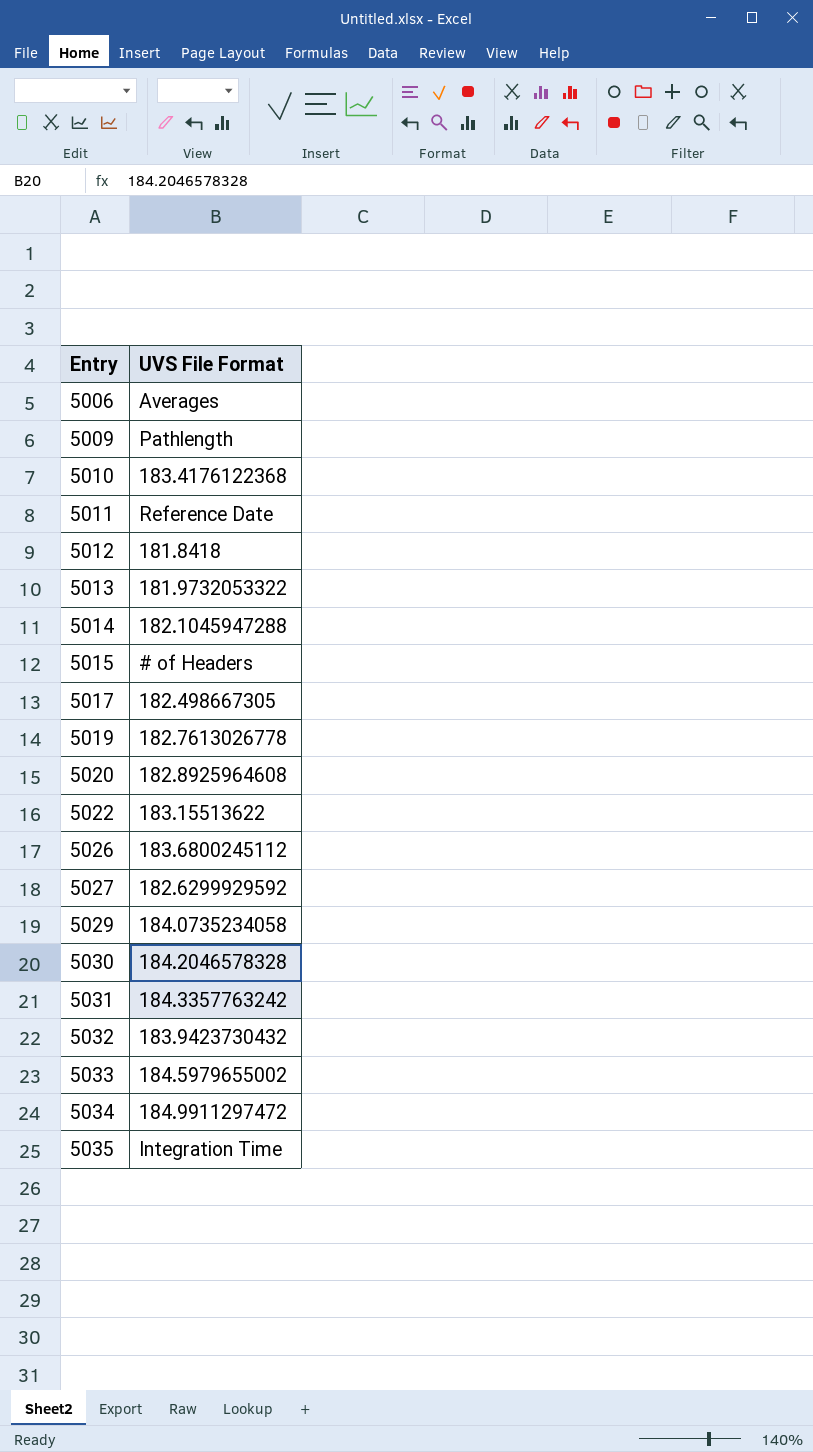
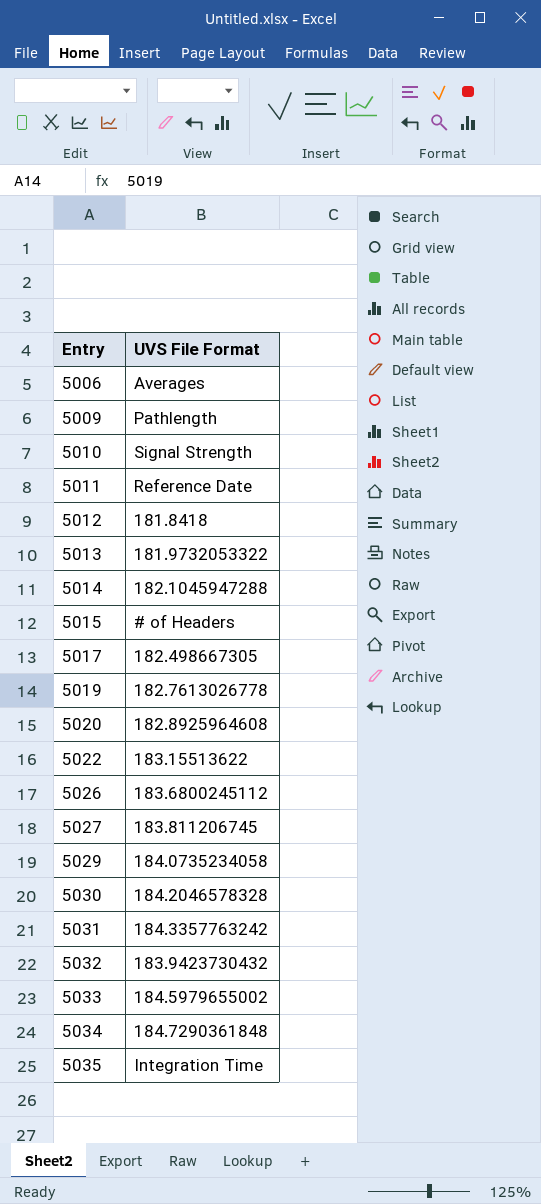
5010 | UVS File Format: 183.4176122368 -> Signal Strength
5027 | UVS File Format: 182.6299929592 -> 183.811206745
5034 | UVS File Format: 184.9911297472 -> 184.7290361848

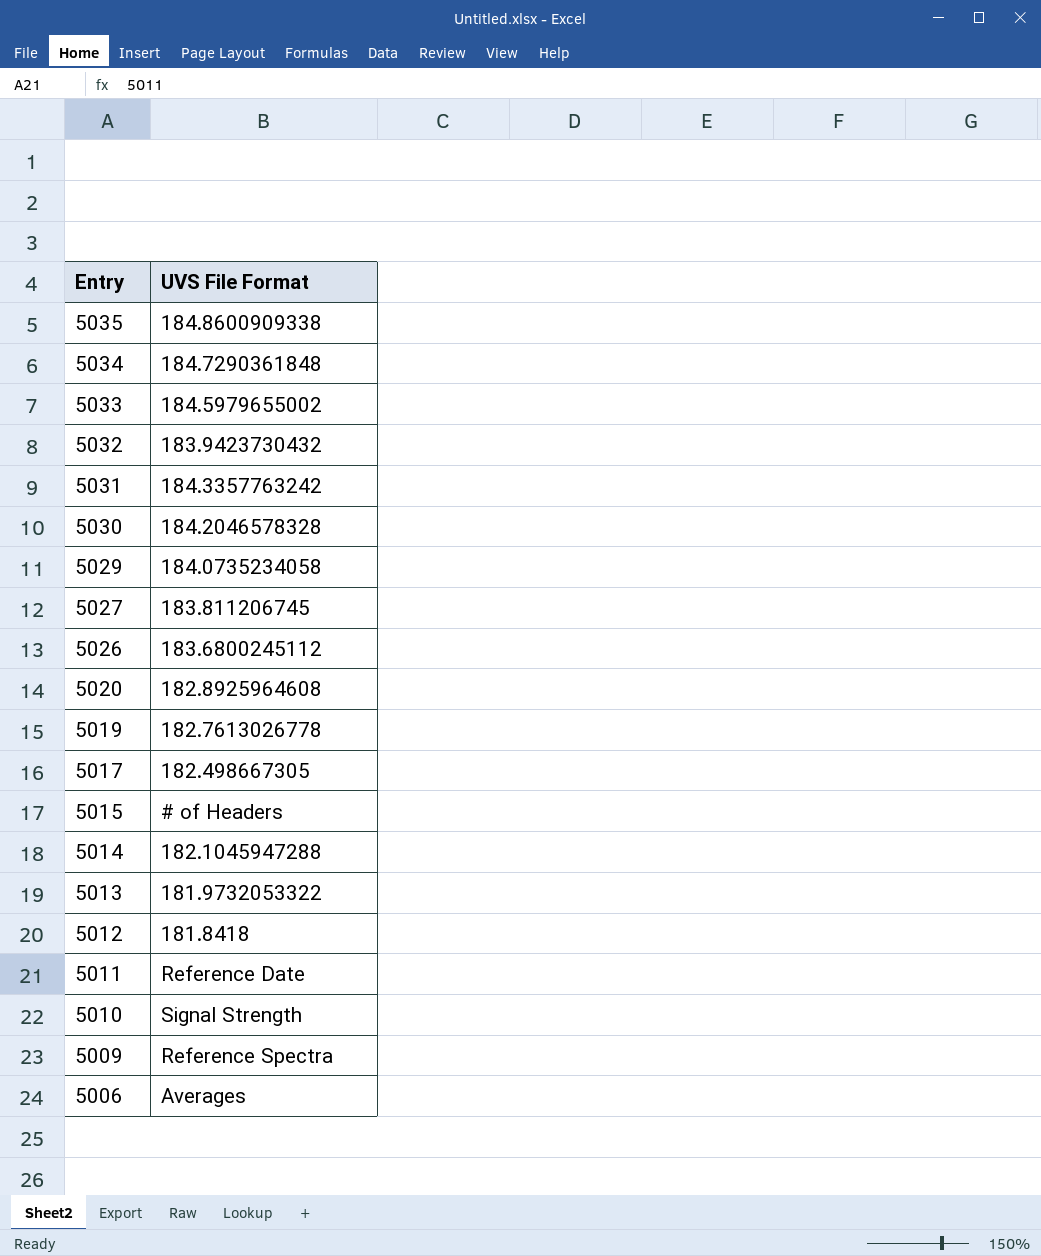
row order: Entry ascending -> Entry descending
row 5022: 183.15513622 -> none
5035 | UVS File Format: Integration Time -> 184.8600909338
5009 | UVS File Format: Pathlength -> Reference Spectra

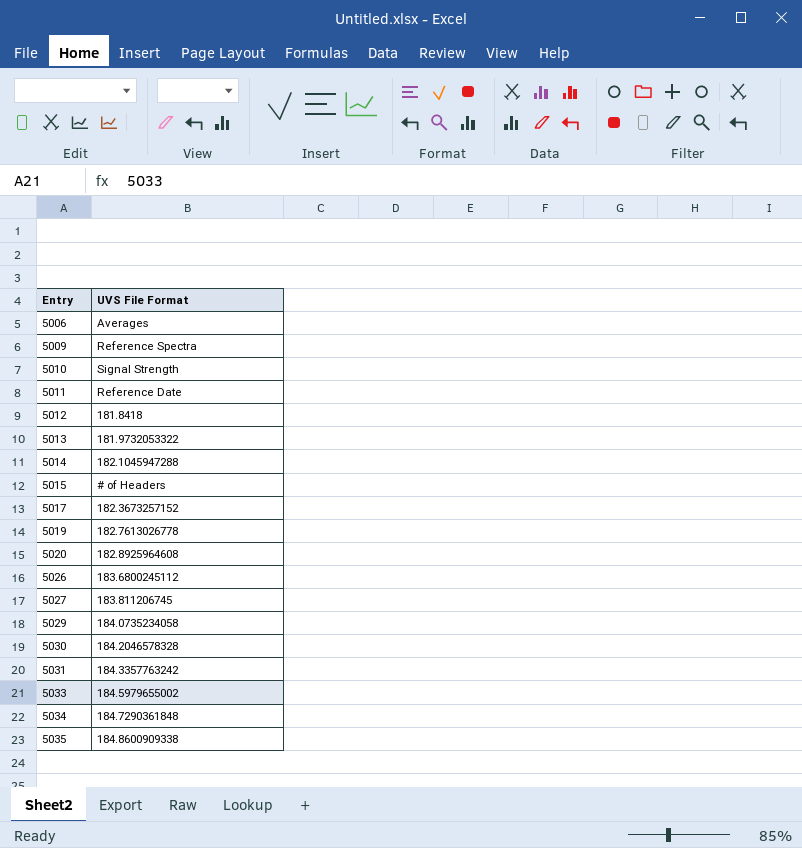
row order: Entry descending -> Entry ascending
row 5032: 183.9423730432 -> none
5017 | UVS File Format: 182.498667305 -> 182.3673257152

